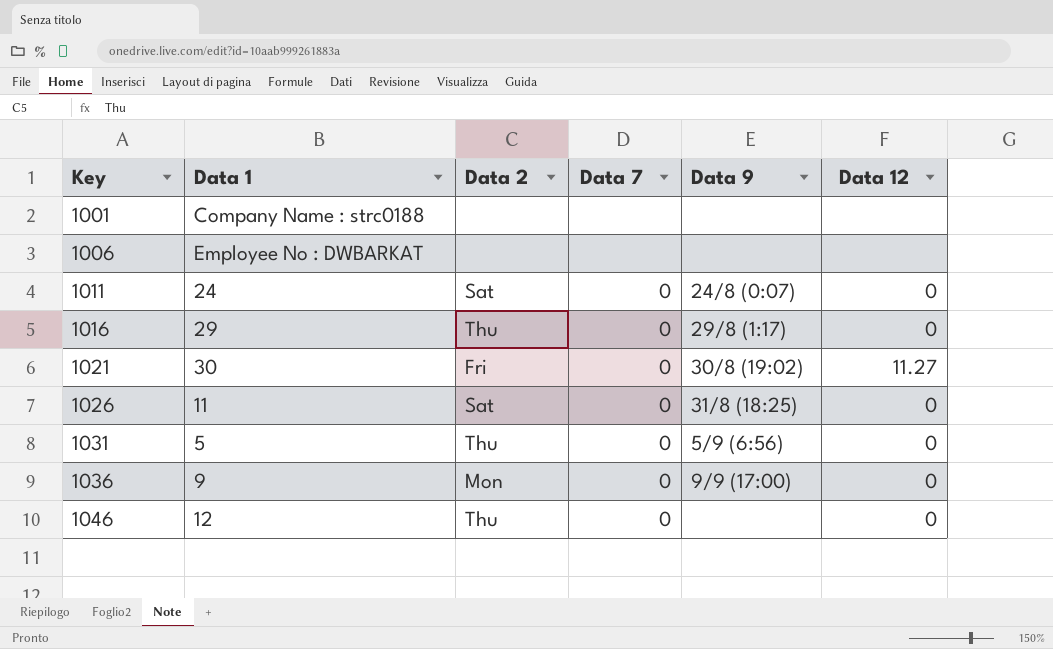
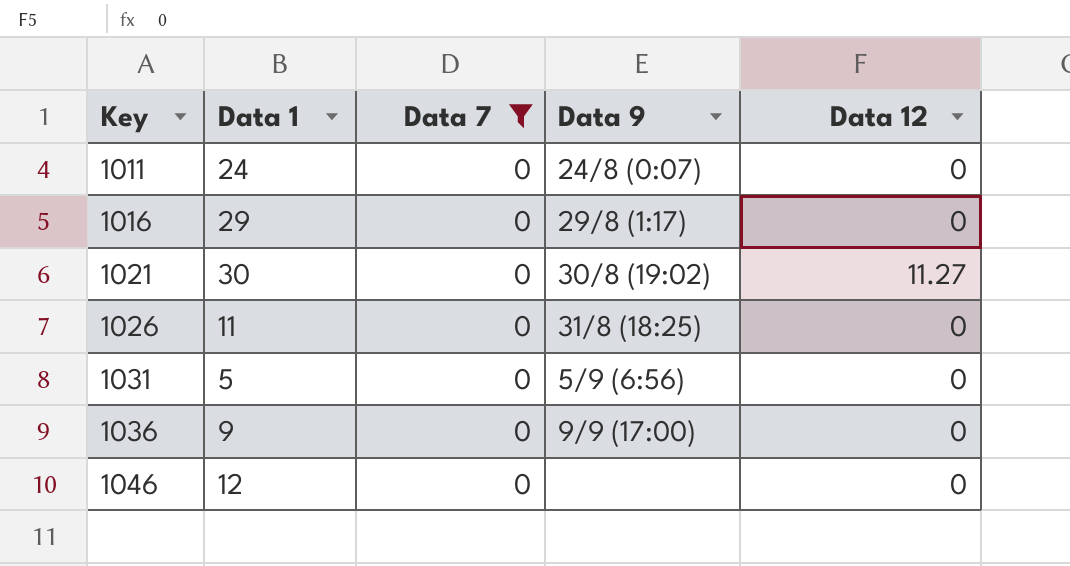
filter: none -> Data 7 = 0
column Data 2 | position: 3 -> none

